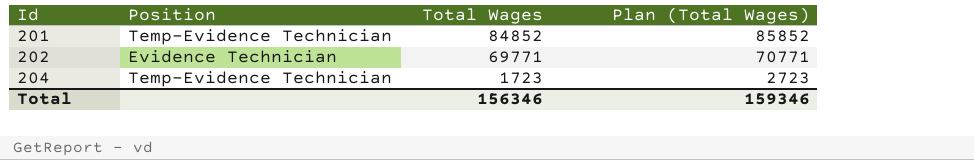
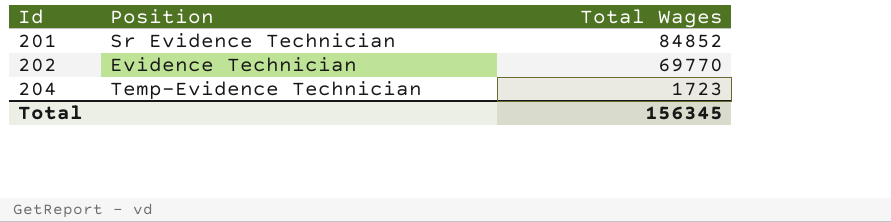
column Plan (Total Wages) | formula: [Total Wages] + 1000 -> none
201 | Position: Temp-Evidence Technician -> Sr Evidence Technician
202 | Total Wages: 69771 -> 69770
Total | Total Wages: 156346 -> 156345

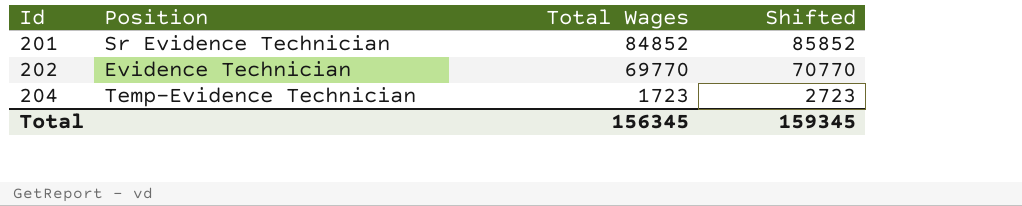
column Shifted | formula: none -> [Total Wages] + 1000

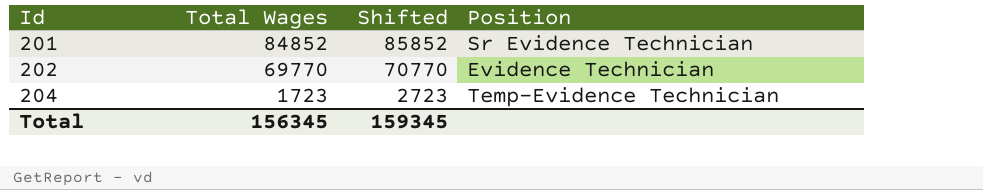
column Position | position: 2 -> 4

